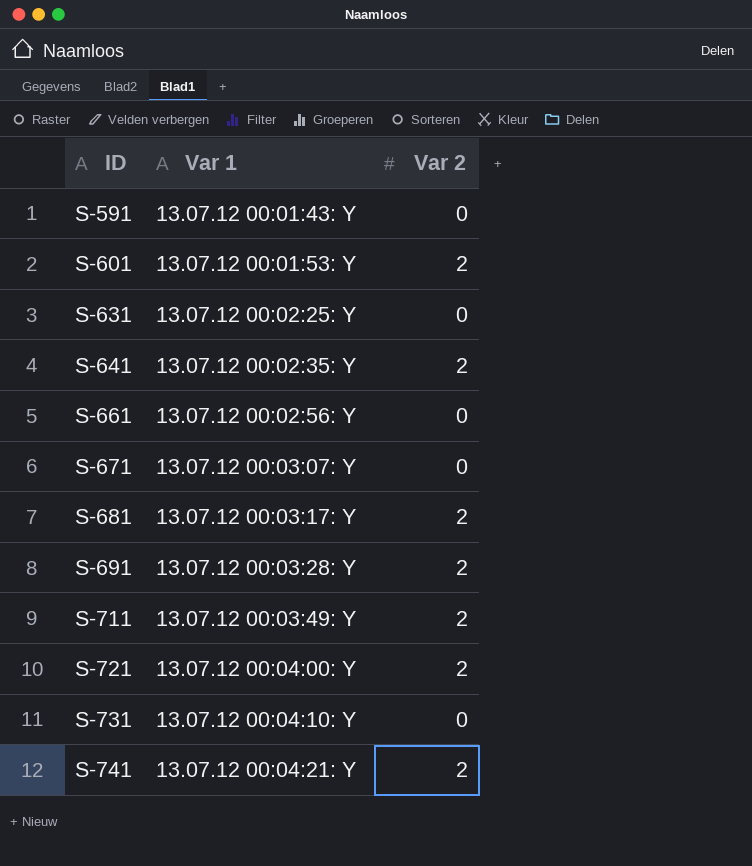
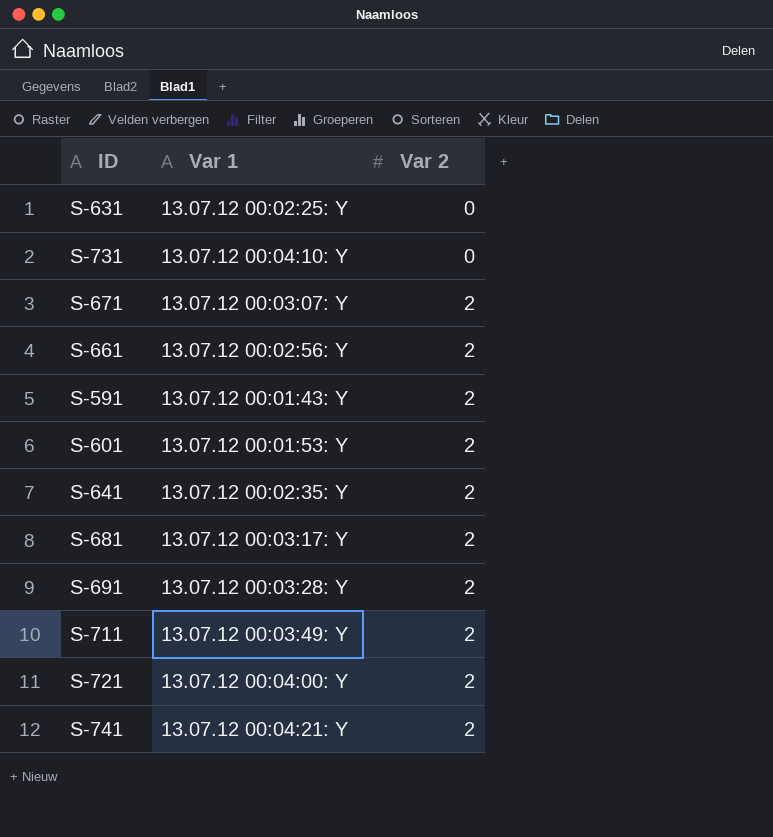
row order: ID ascending -> Var 2 ascending
S-671 | Var 2: 0 -> 2
S-661 | Var 2: 0 -> 2
S-591 | Var 2: 0 -> 2

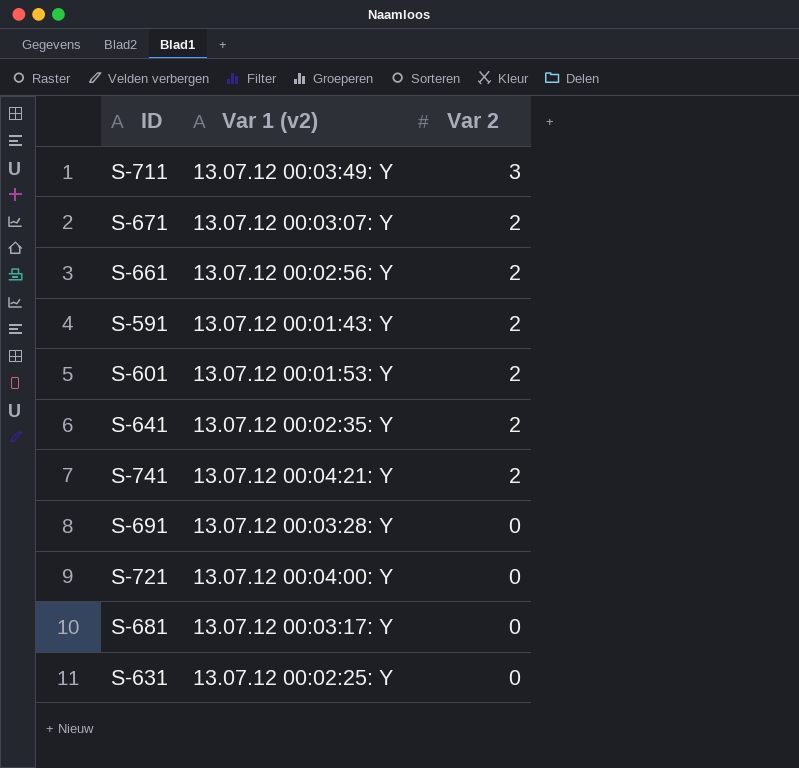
row order: Var 2 ascending -> Var 2 descending
column name: Var 1 -> Var 1 (v2)
row S-731: 13.07.12 00:04:10: Y | 0 -> none
S-711 | Var 2: 2 -> 3
S-691 | Var 2: 2 -> 0
S-721 | Var 2: 2 -> 0
S-681 | Var 2: 2 -> 0

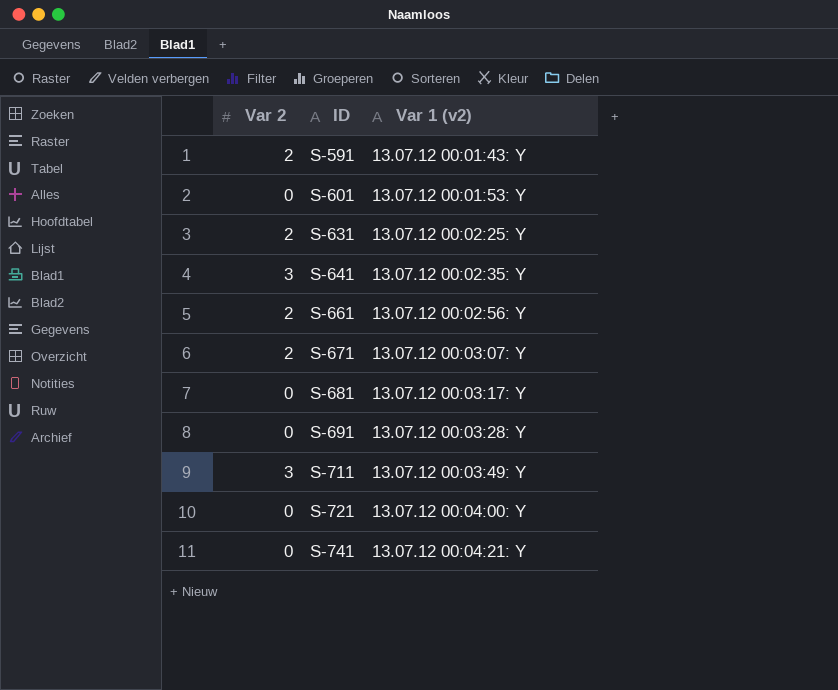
row order: Var 2 descending -> ID ascending
column Var 2 | position: 3 -> 1
S-601 | Var 2: 2 -> 0
S-631 | Var 2: 0 -> 2
S-641 | Var 2: 2 -> 3
S-741 | Var 2: 2 -> 0

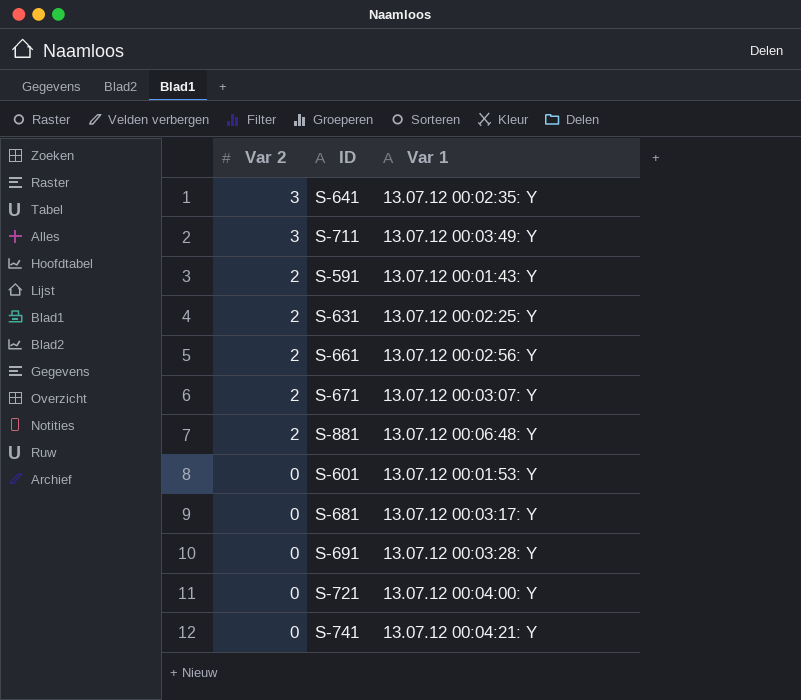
row order: ID ascending -> Var 2 descending
column name: Var 1 (v2) -> Var 1
row S-881: none -> 2 | 13.07.12 00:06:48: Y

